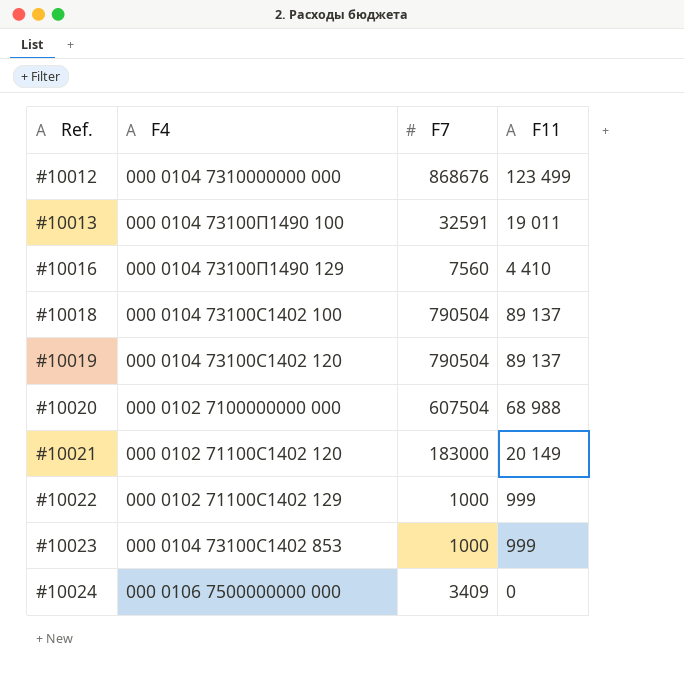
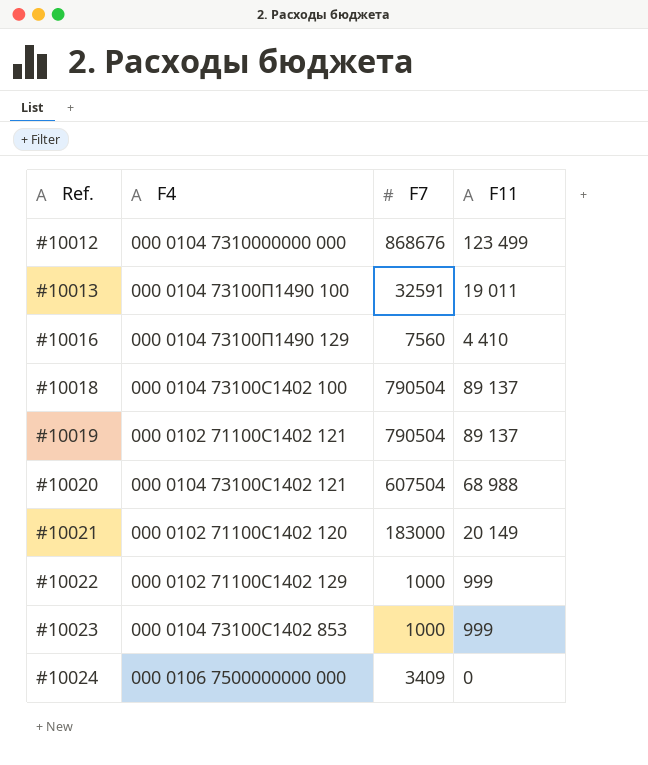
#10019 | F4: 000 0104 73100С1402 120 -> 000 0102 71100С1402 121
#10020 | F4: 000 0102 7100000000 000 -> 000 0104 73100С1402 121

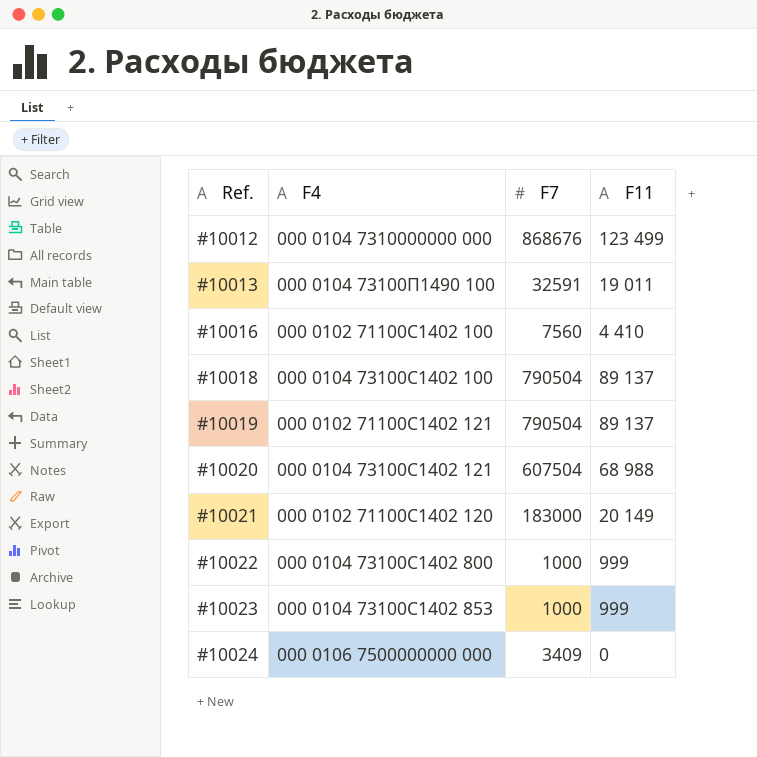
#10016 | F4: 000 0104 73100П1490 129 -> 000 0102 71100С1402 100
#10022 | F4: 000 0102 71100С1402 129 -> 000 0104 73100С1402 800

